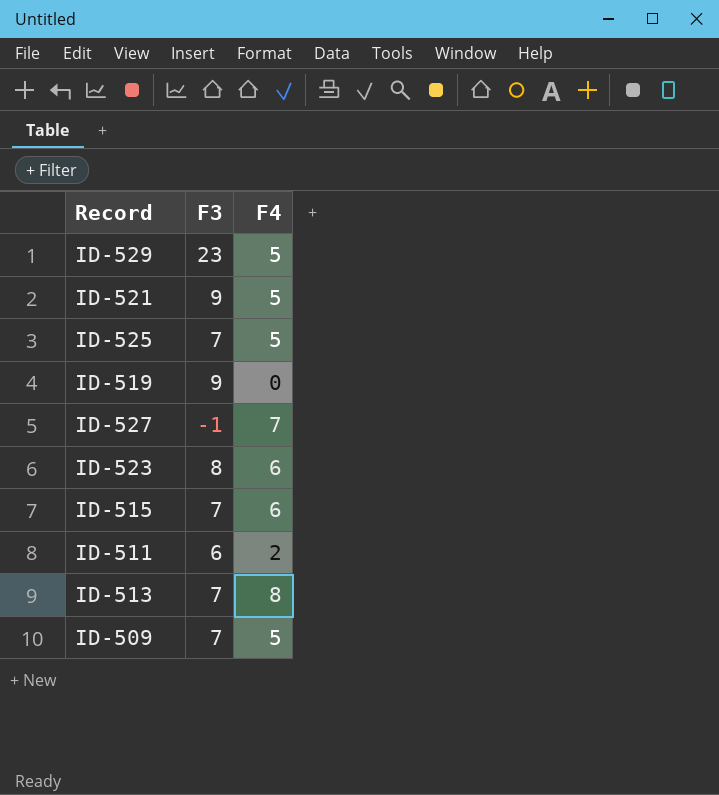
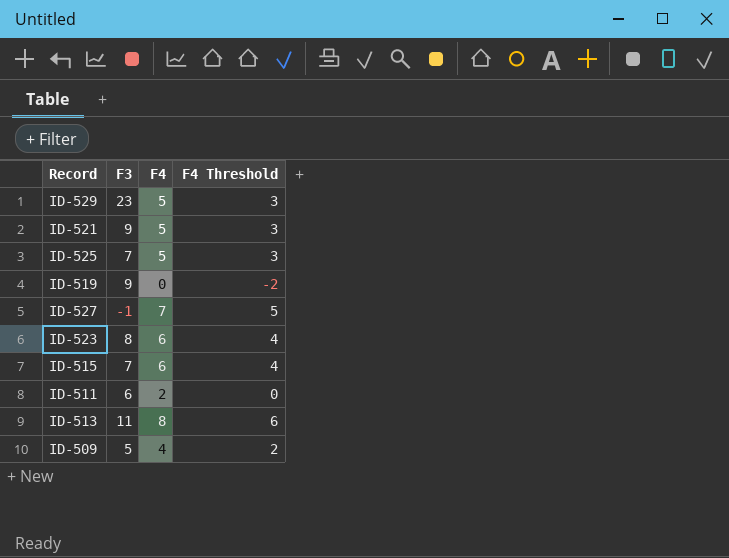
column F4 Threshold | formula: none -> [F4] - 2
ID-513 | F3: 7 -> 11
ID-509 | F3: 7 -> 5
ID-509 | F4: 5 -> 4

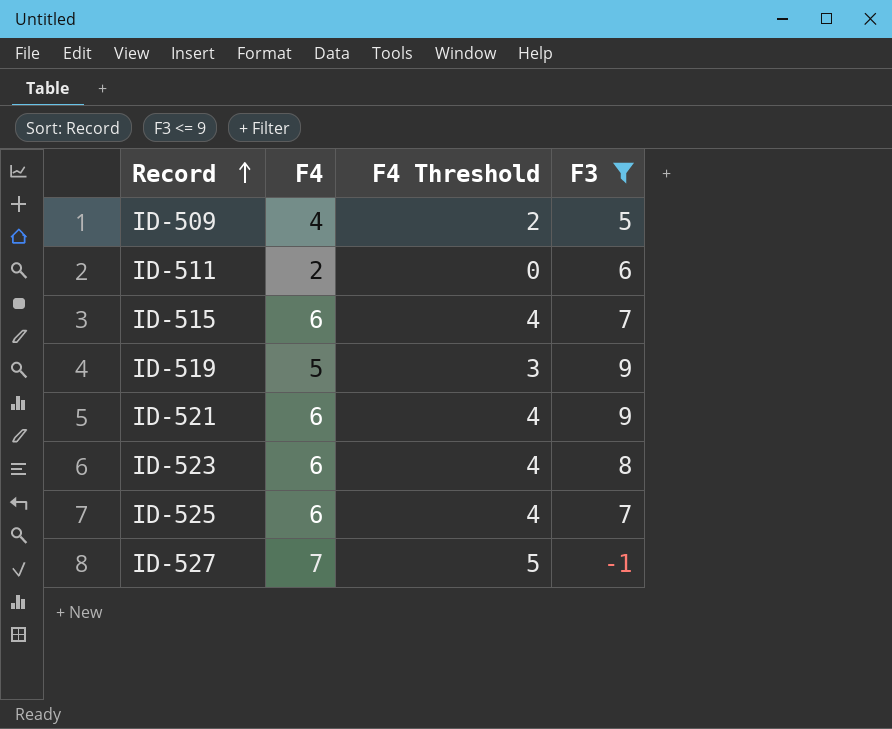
filter: none -> F3 <= 9
row order: none -> Record ascending
column F3 | position: 2 -> 4
ID-519 | F4: 0 -> 5
ID-519 | F4 Threshold: -2 -> 3
ID-521 | F4: 5 -> 6
ID-521 | F4 Threshold: 3 -> 4
ID-525 | F4: 5 -> 6
ID-525 | F4 Threshold: 3 -> 4

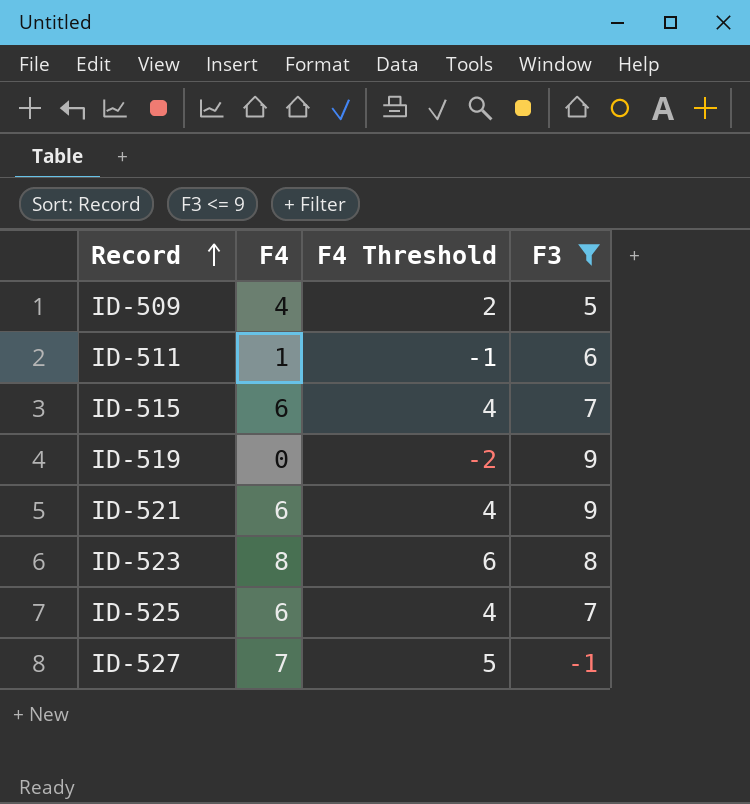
ID-511 | F4: 2 -> 1
ID-511 | F4 Threshold: 0 -> -1
ID-519 | F4: 5 -> 0
ID-519 | F4 Threshold: 3 -> -2
ID-523 | F4: 6 -> 8
ID-523 | F4 Threshold: 4 -> 6

